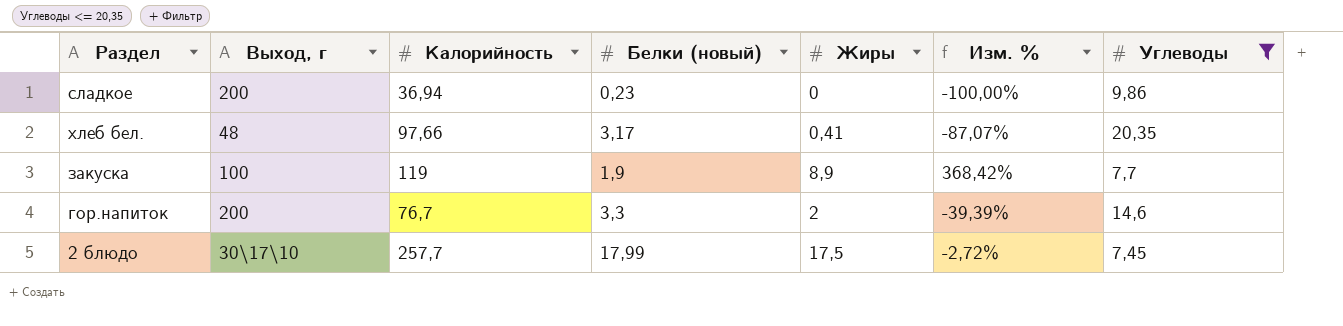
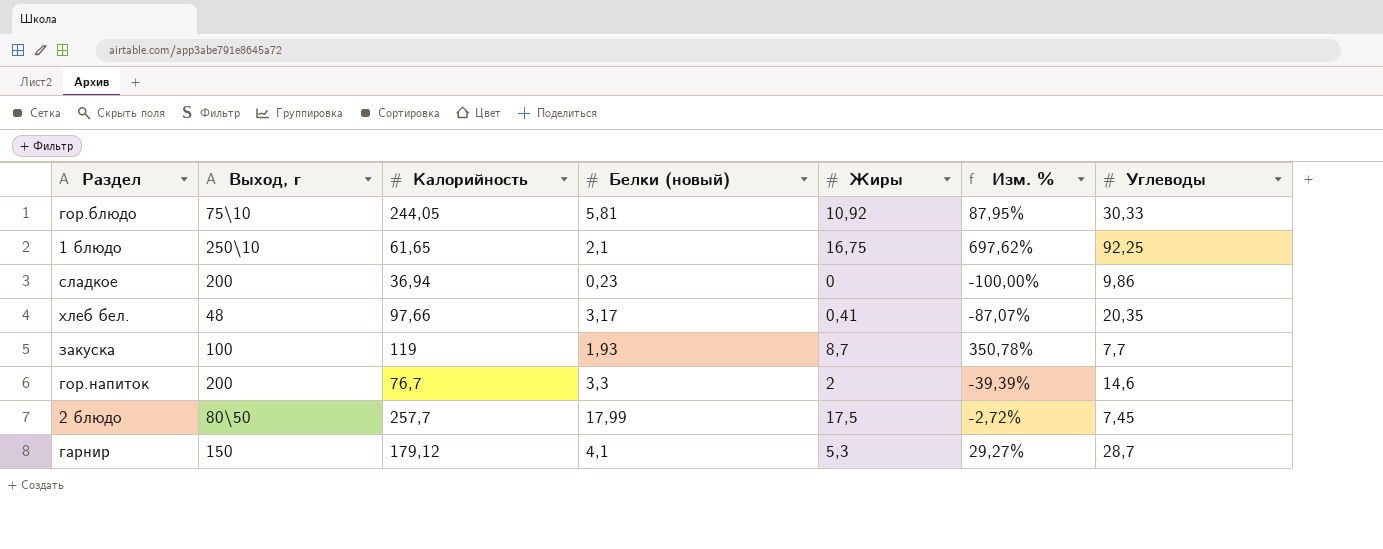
filter: Углеводы <= 20,35 -> none
закуска | Белки (новый): 1,9 -> 1,93
закуска | Жиры: 8,9 -> 8,7
закуска | Изм. %: 368,42% -> 350,78%
2 блюдо | Выход, г: 30\17\10 -> 80\50

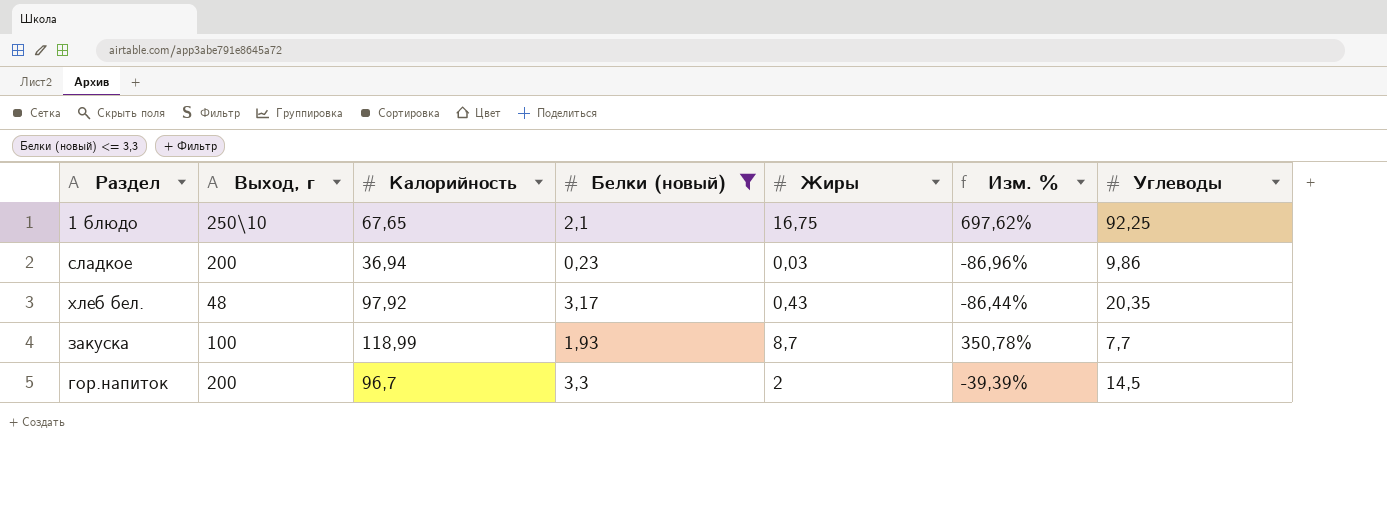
filter: none -> Белки (новый) <= 3,3
1 блюдо | Калорийность: 61,65 -> 67,65
сладкое | Жиры: 0 -> 0,03
сладкое | Изм. %: -100,00% -> -86,96%
хлеб бел. | Калорийность: 97,66 -> 97,92
хлеб бел. | Жиры: 0,41 -> 0,43
хлеб бел. | Изм. %: -87,07% -> -86,44%
закуска | Калорийность: 119 -> 118,99
гор.напиток | Калорийность: 76,7 -> 96,7
гор.напиток | Углеводы: 14,6 -> 14,5

